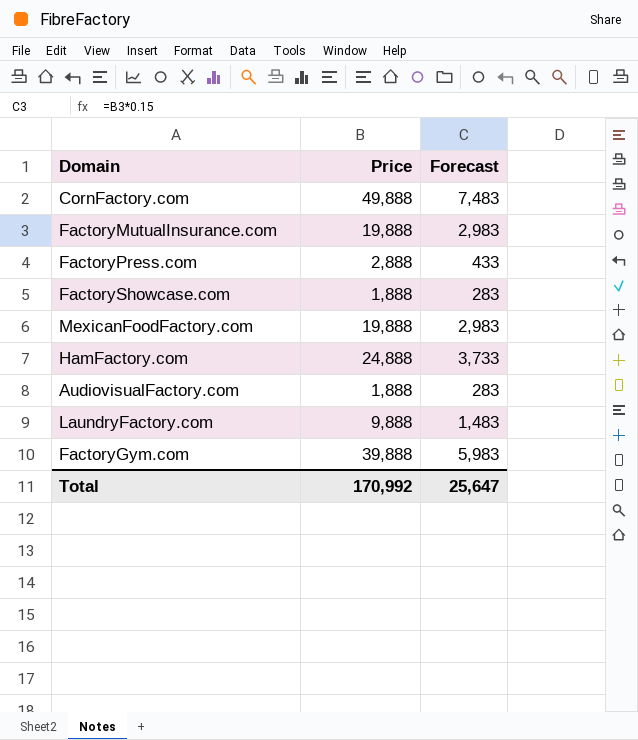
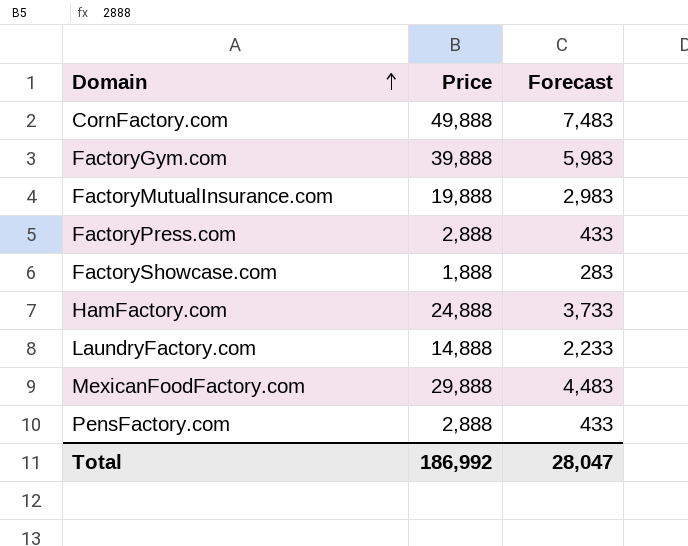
row order: none -> Domain ascending
row AudiovisualFactory.com: 1,888 | 283 -> none
LaundryFactory.com | Price: 9,888 -> 14,888
LaundryFactory.com | Forecast: 1,483 -> 2,233
MexicanFoodFactory.com | Price: 19,888 -> 29,888
MexicanFoodFactory.com | Forecast: 2,983 -> 4,483
row PensFactory.com: none -> 2,888 | 433
Total | Price: 170,992 -> 186,992
Total | Forecast: 25,647 -> 28,047

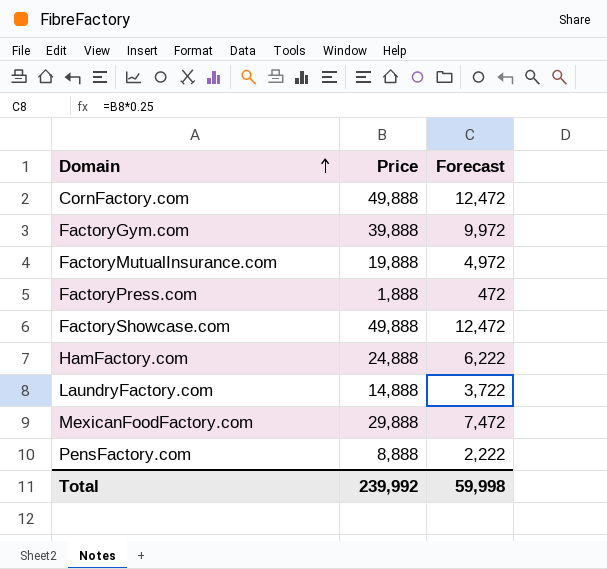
column Forecast | formula: [Price] * 0.15 -> [Price] * 0.25
FactoryPress.com | Price: 2,888 -> 1,888
FactoryShowcase.com | Price: 1,888 -> 49,888
PensFactory.com | Price: 2,888 -> 8,888
Total | Price: 186,992 -> 239,992
Total | Forecast: 28,047 -> 59,998

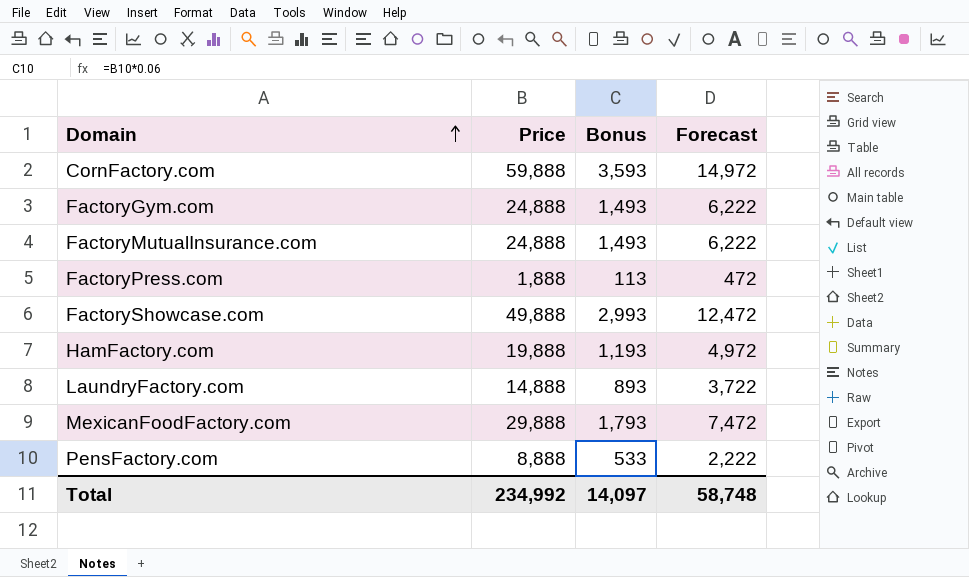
column Bonus | formula: none -> [Price] * 0.06
CornFactory.com | Price: 49,888 -> 59,888
CornFactory.com | Forecast: 12,472 -> 14,972
FactoryGym.com | Price: 39,888 -> 24,888
FactoryGym.com | Forecast: 9,972 -> 6,222
FactoryMutualInsurance.com | Price: 19,888 -> 24,888
FactoryMutualInsurance.com | Forecast: 4,972 -> 6,222
HamFactory.com | Price: 24,888 -> 19,888
HamFactory.com | Forecast: 6,222 -> 4,972
Total | Price: 239,992 -> 234,992
Total | Forecast: 59,998 -> 58,748

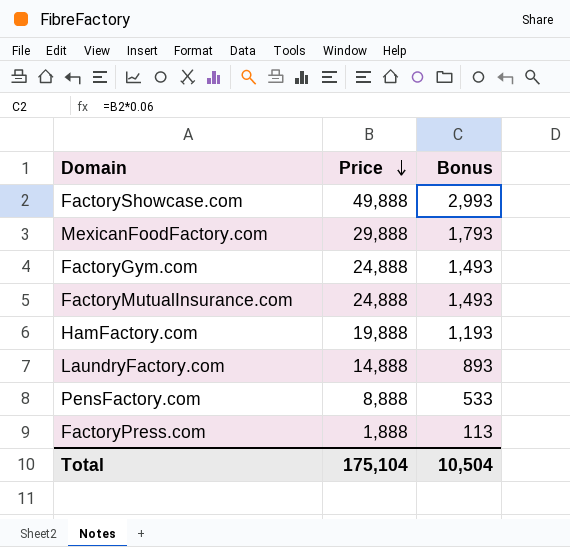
row order: Domain ascending -> Price descending
column Forecast | formula: [Price] * 0.25 -> none
row CornFactory.com: 59,888 | 3,593 | 14,972 -> none
Total | Price: 234,992 -> 175,104
Total | Bonus: 14,097 -> 10,504

